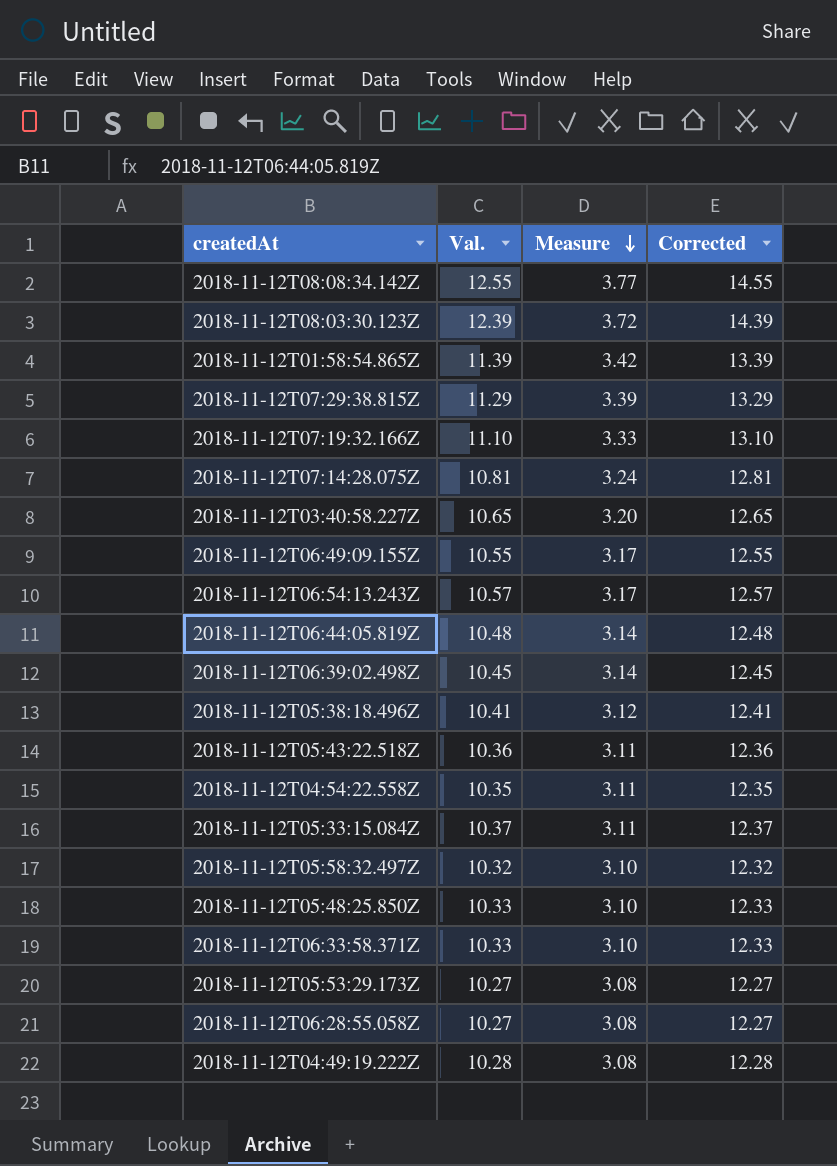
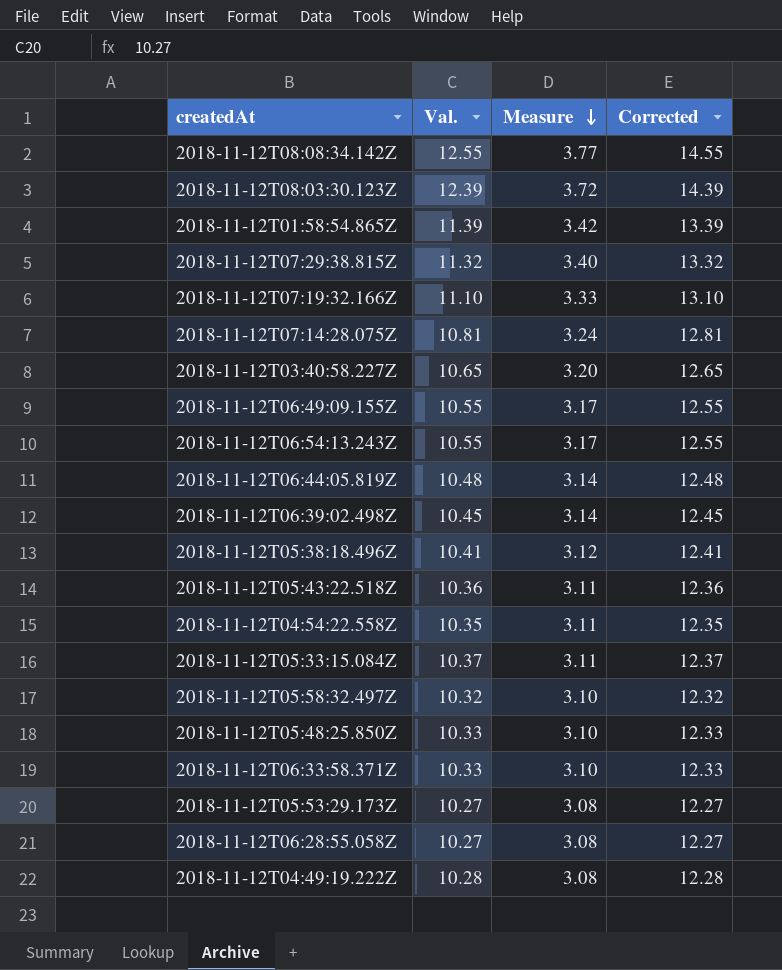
2018-11-12T07:29:38.815Z | Val.: 11.29 -> 11.32
2018-11-12T07:29:38.815Z | Measure: 3.39 -> 3.40
2018-11-12T07:29:38.815Z | Corrected: 13.29 -> 13.32
2018-11-12T06:54:13.243Z | Val.: 10.57 -> 10.55
2018-11-12T06:54:13.243Z | Corrected: 12.57 -> 12.55

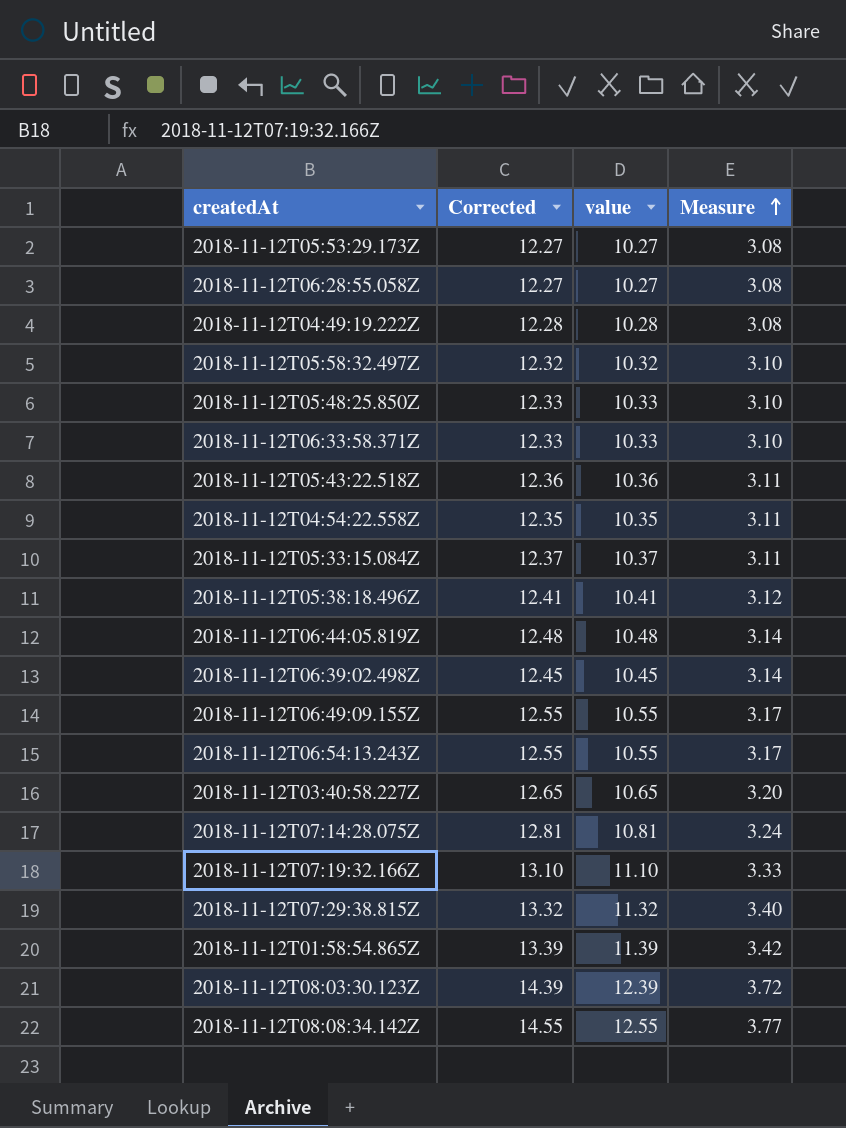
row order: Measure descending -> Measure ascending
column Corrected | position: 4 -> 2
column name: Val. -> value

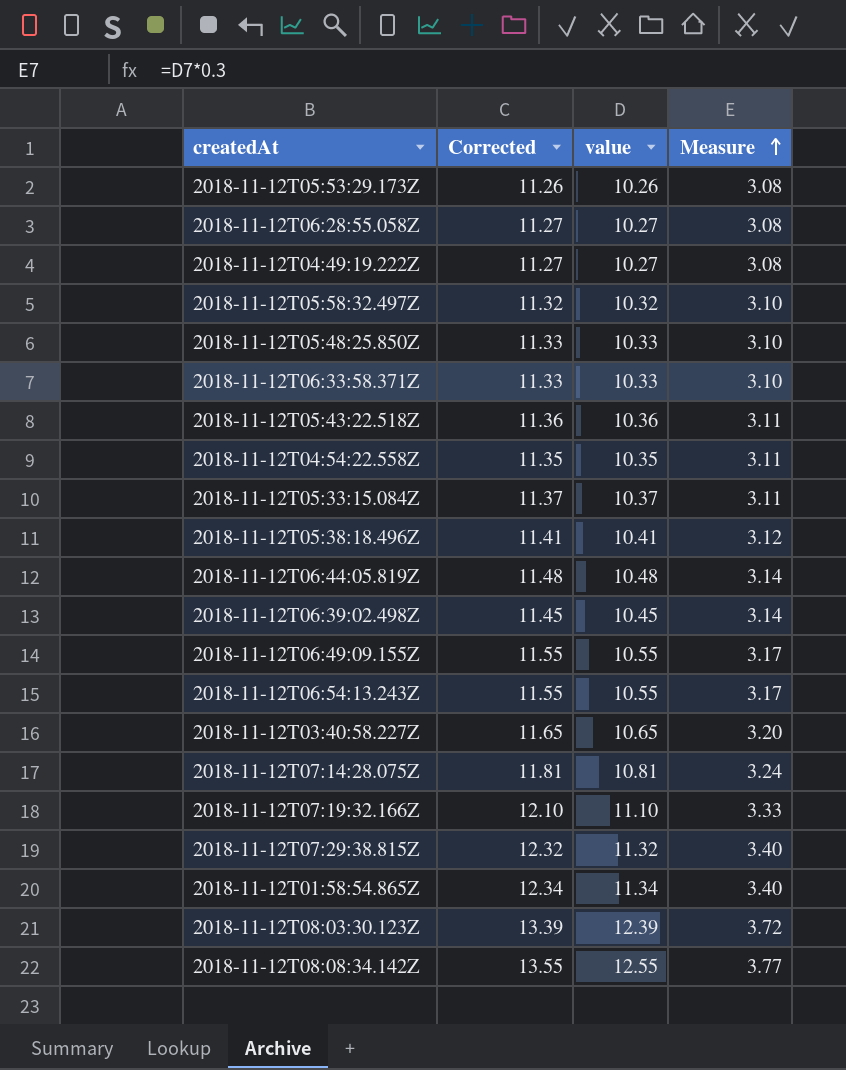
column Corrected | formula: [value] + 2 -> [value] + 1
2018-11-12T05:53:29.173Z | value: 10.27 -> 10.26
2018-11-12T04:49:19.222Z | value: 10.28 -> 10.27
2018-11-12T01:58:54.865Z | value: 11.39 -> 11.34
2018-11-12T01:58:54.865Z | Measure: 3.42 -> 3.40

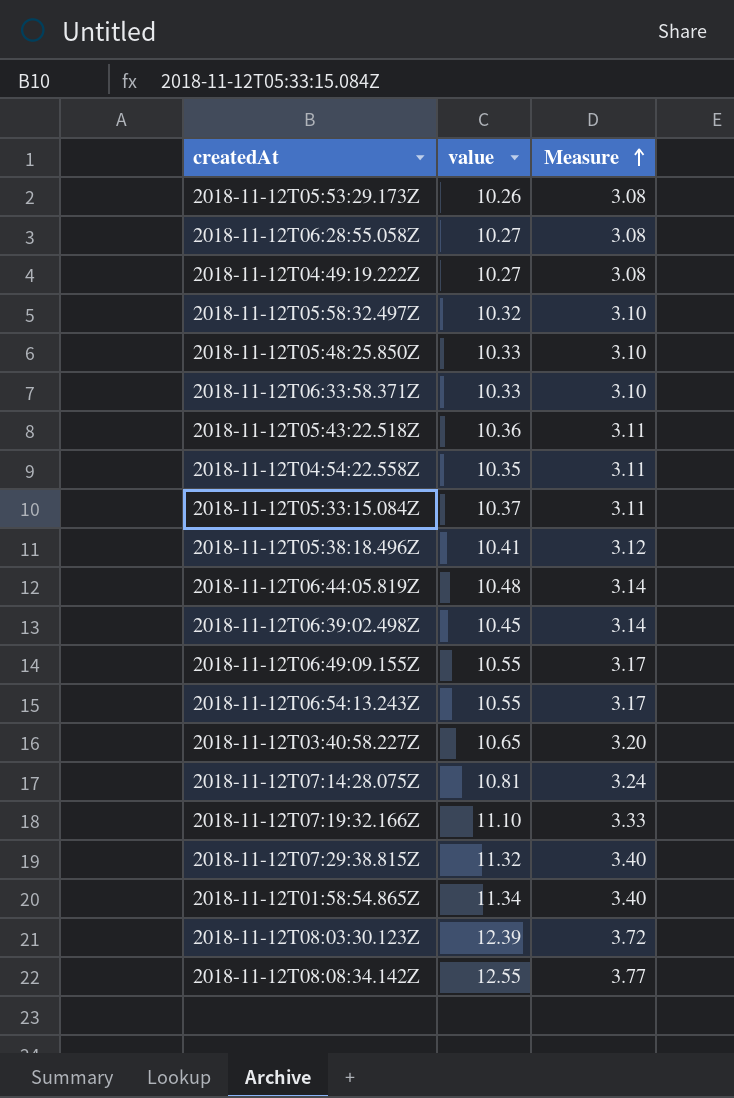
column Corrected | formula: [value] + 1 -> none

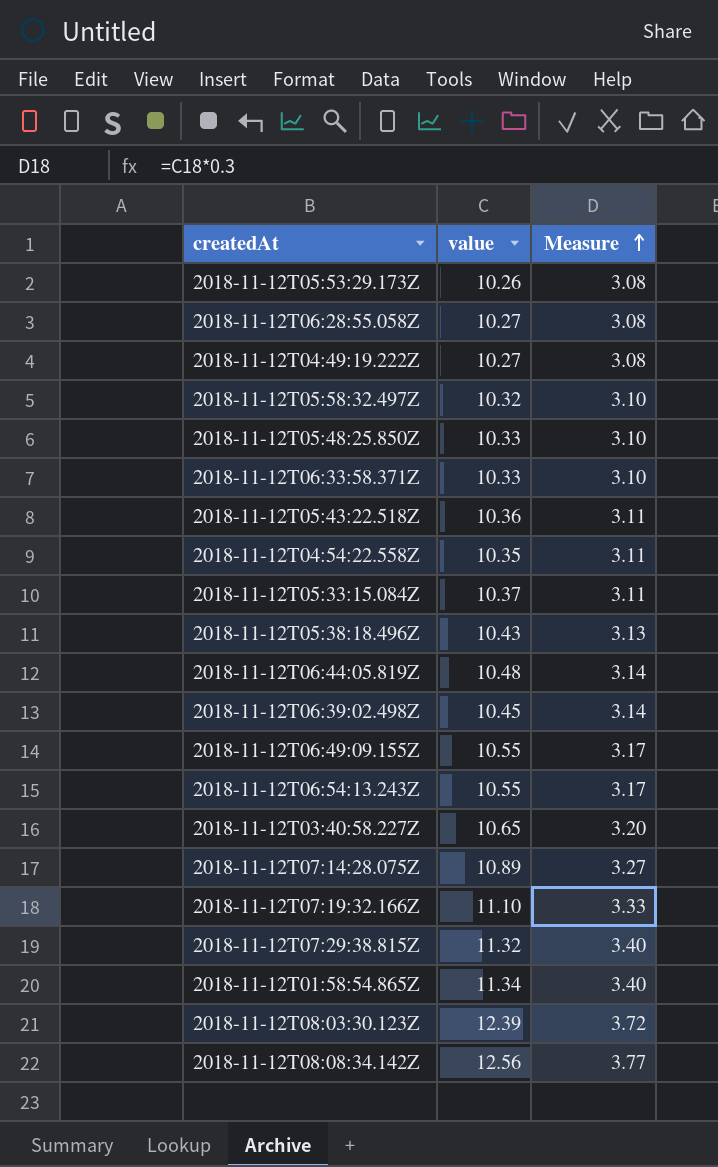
2018-11-12T05:38:18.496Z | value: 10.41 -> 10.43
2018-11-12T05:38:18.496Z | Measure: 3.12 -> 3.13
2018-11-12T07:14:28.075Z | value: 10.81 -> 10.89
2018-11-12T07:14:28.075Z | Measure: 3.24 -> 3.27
2018-11-12T08:08:34.142Z | value: 12.55 -> 12.56

